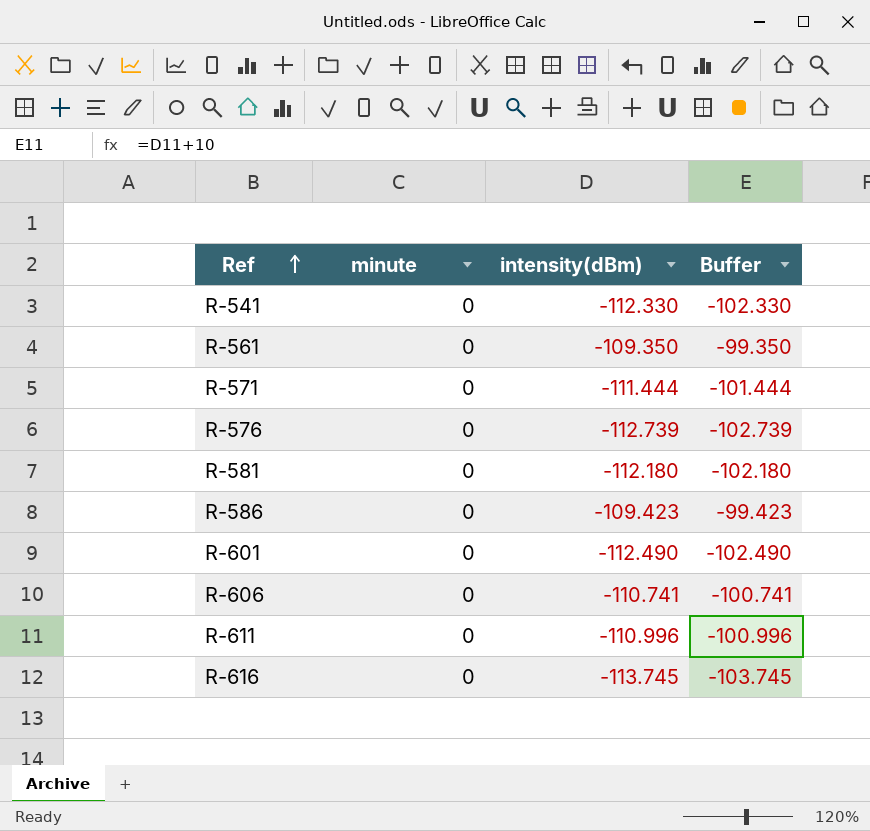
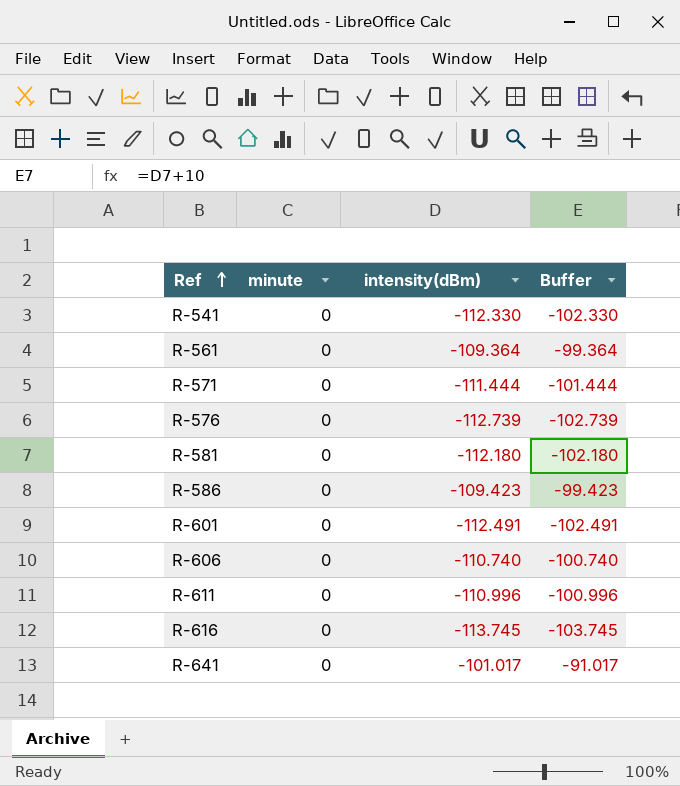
R-561 | intensity(dBm): -109.350 -> -109.364
R-561 | Buffer: -99.350 -> -99.364
R-601 | intensity(dBm): -112.490 -> -112.491
R-601 | Buffer: -102.490 -> -102.491
R-606 | intensity(dBm): -110.741 -> -110.740
R-606 | Buffer: -100.741 -> -100.740
row R-641: none -> 0 | -101.017 | -91.017

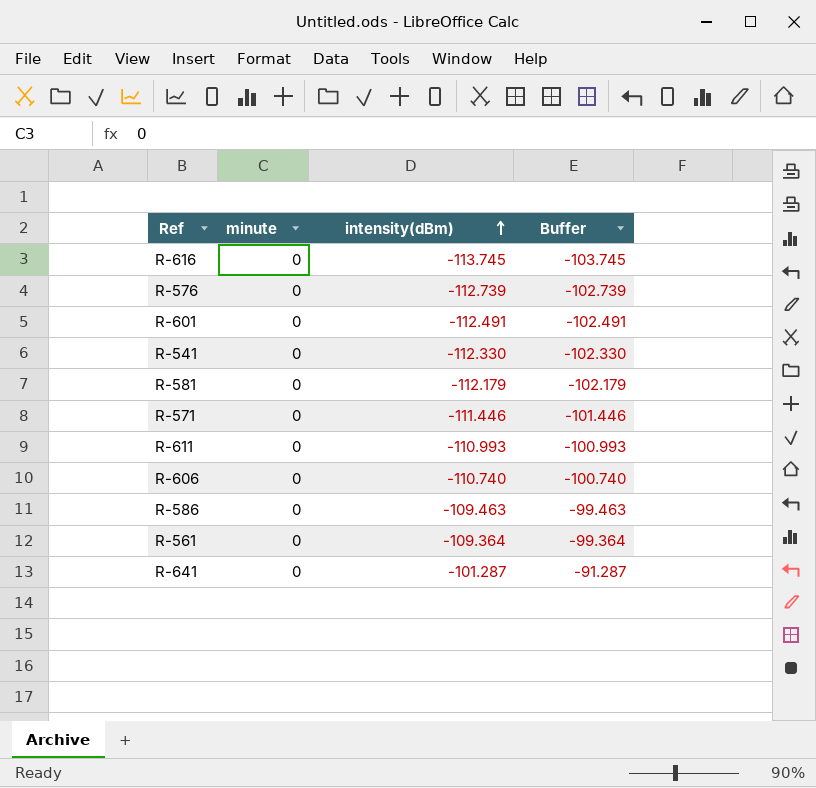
row order: Ref ascending -> intensity(dBm) ascending
R-581 | intensity(dBm): -112.180 -> -112.179
R-581 | Buffer: -102.180 -> -102.179
R-571 | intensity(dBm): -111.444 -> -111.446
R-571 | Buffer: -101.444 -> -101.446
R-611 | intensity(dBm): -110.996 -> -110.993
R-611 | Buffer: -100.996 -> -100.993
R-586 | intensity(dBm): -109.423 -> -109.463
R-586 | Buffer: -99.423 -> -99.463
R-641 | intensity(dBm): -101.017 -> -101.287
R-641 | Buffer: -91.017 -> -91.287

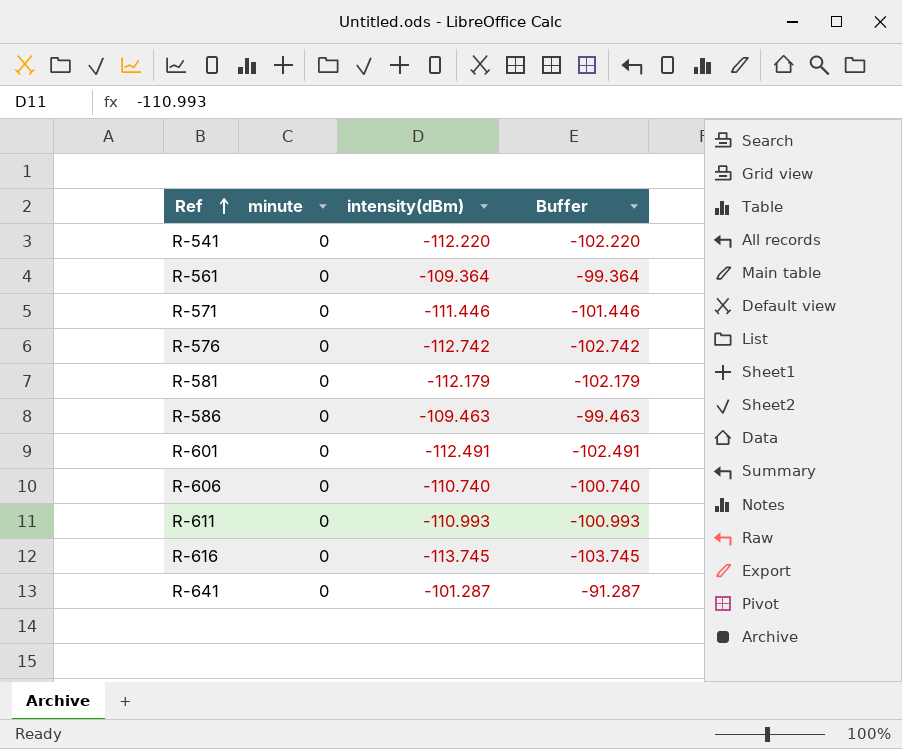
row order: intensity(dBm) ascending -> Ref ascending
R-541 | intensity(dBm): -112.330 -> -112.220
R-541 | Buffer: -102.330 -> -102.220
R-576 | intensity(dBm): -112.739 -> -112.742
R-576 | Buffer: -102.739 -> -102.742

